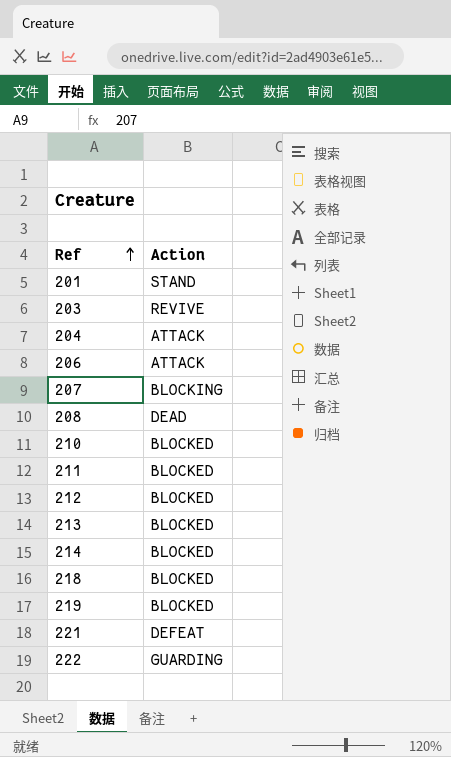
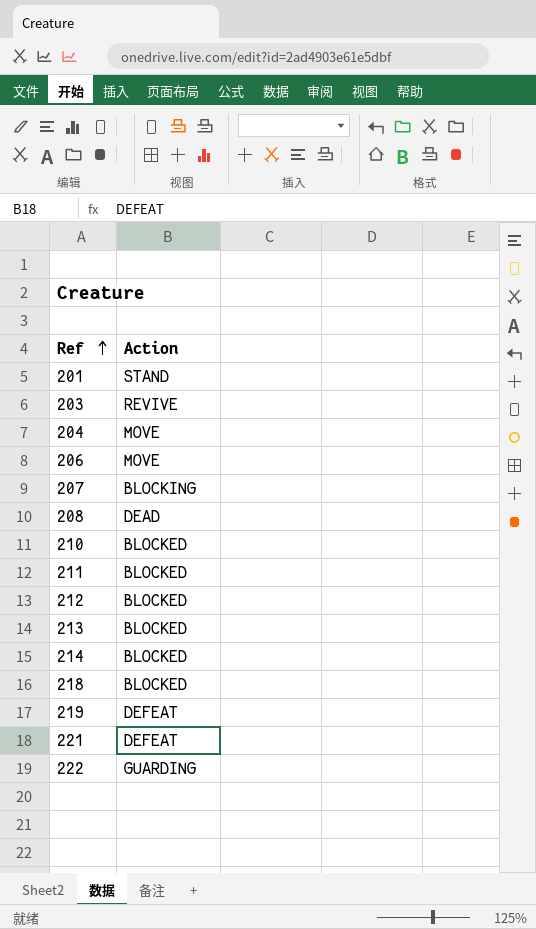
204 | Action: ATTACK -> MOVE
206 | Action: ATTACK -> MOVE
219 | Action: BLOCKED -> DEFEAT

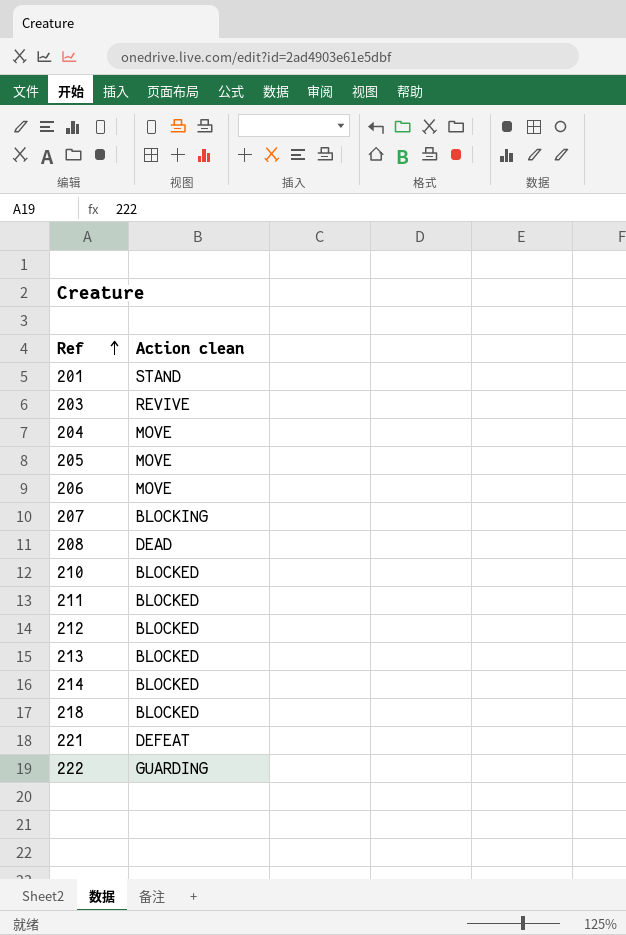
column name: Action -> Action clean
row 219: DEFEAT -> none
row 205: none -> MOVE

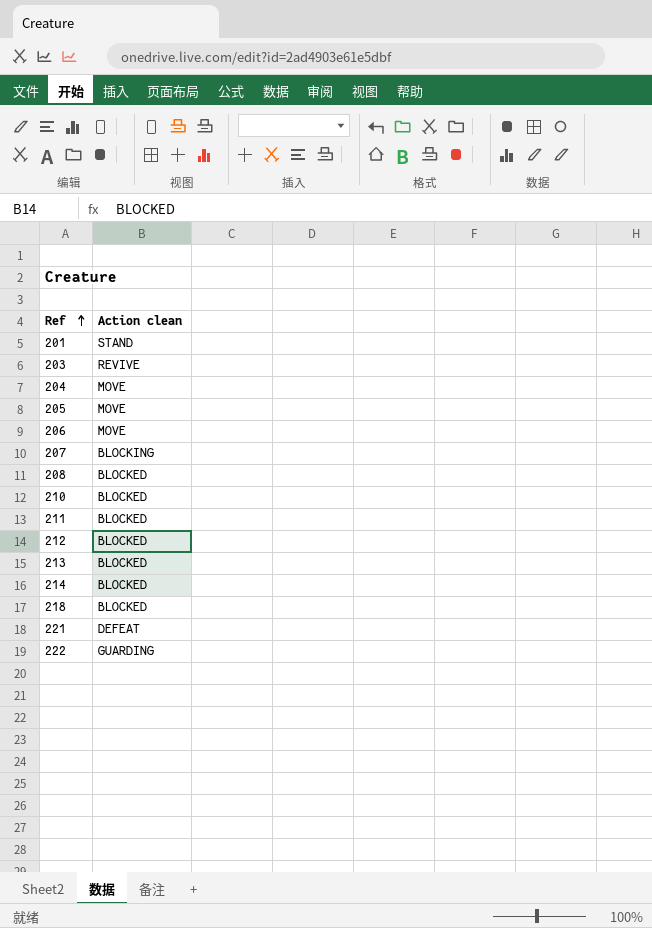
208 | Action clean: DEAD -> BLOCKED

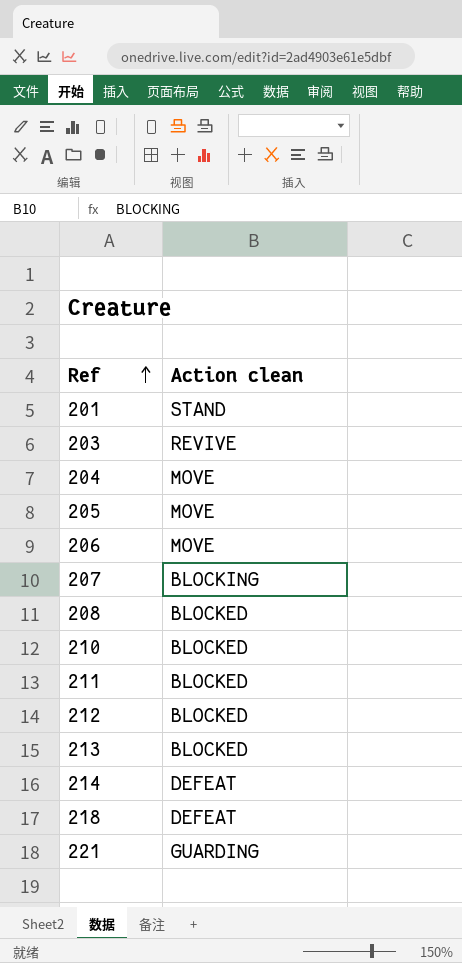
row 222: GUARDING -> none
214 | Action clean: BLOCKED -> DEFEAT
218 | Action clean: BLOCKED -> DEFEAT
221 | Action clean: DEFEAT -> GUARDING

